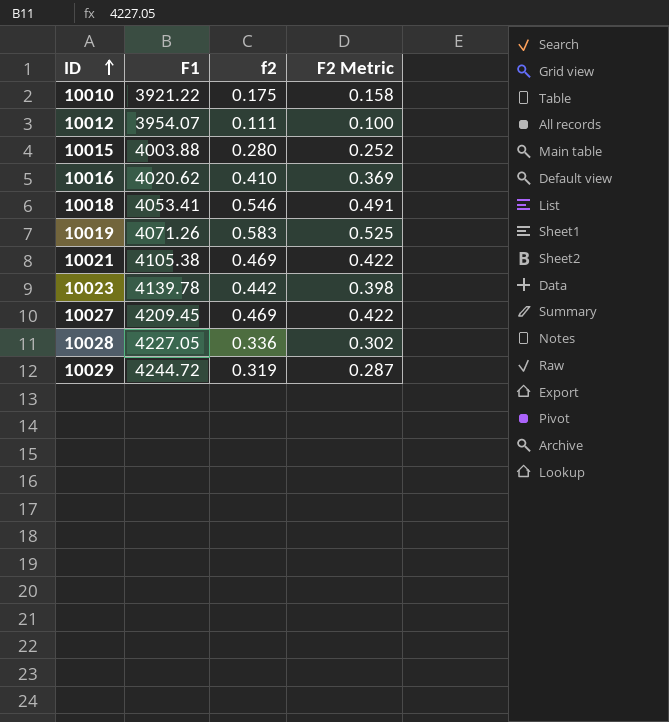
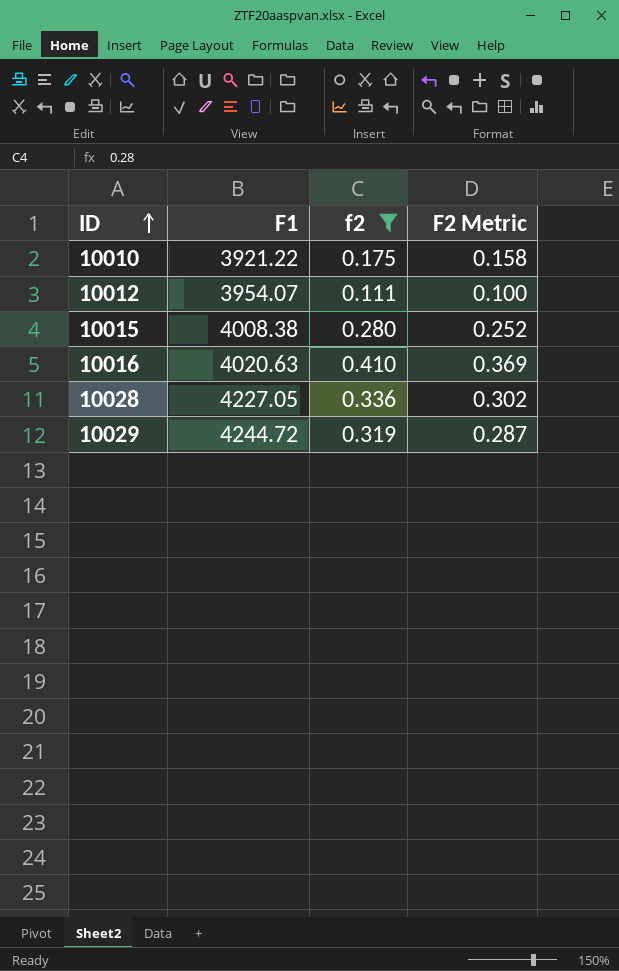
filter: none -> f2 <= 0.410
10015 | F1: 4003.88 -> 4008.38
10016 | F1: 4020.62 -> 4020.63

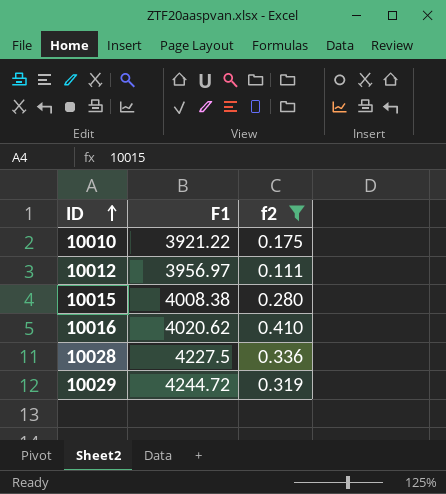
column F2 Metric | formula: [f2] * 0.9 -> none
10012 | F1: 3954.07 -> 3956.97
10016 | F1: 4020.63 -> 4020.62
10028 | F1: 4227.05 -> 4227.5

